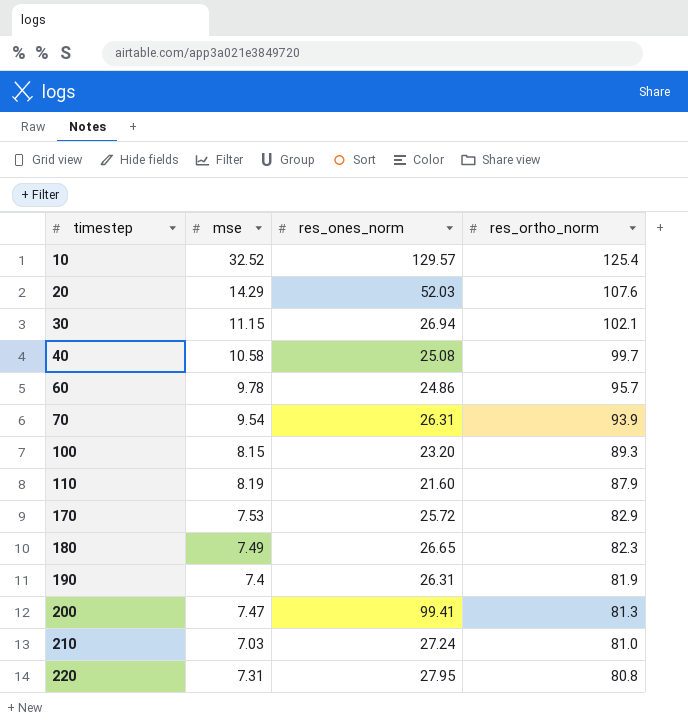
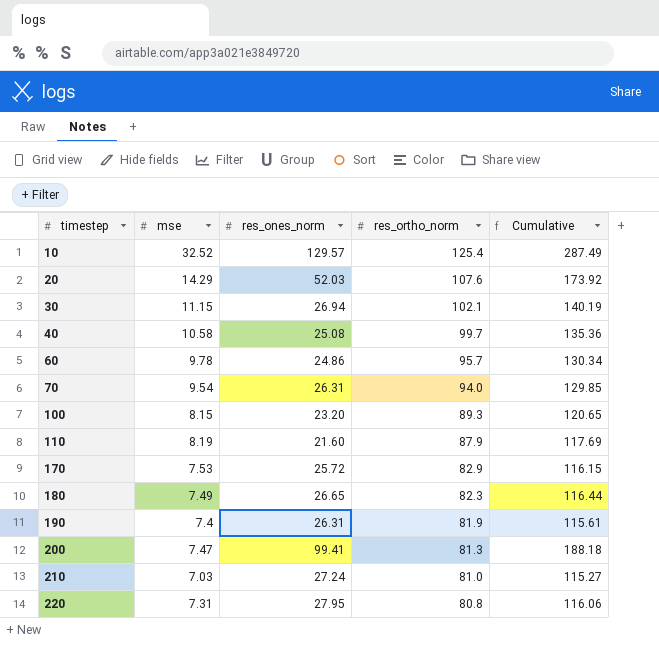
column Cumulative | formula: none -> [mse] + [res_ones_norm] + [res_ortho_norm]
70 | res_ortho_norm: 93.9 -> 94.0

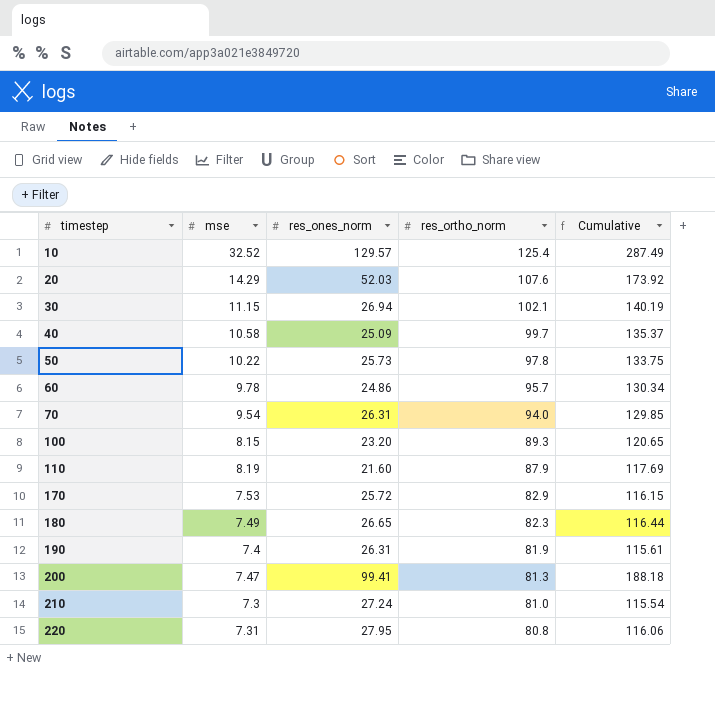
40 | res_ones_norm: 25.08 -> 25.09
40 | Cumulative: 135.36 -> 135.37
row 50: none -> 10.22 | 25.73 | 97.8 | 133.75
210 | mse: 7.03 -> 7.3
210 | Cumulative: 115.27 -> 115.54

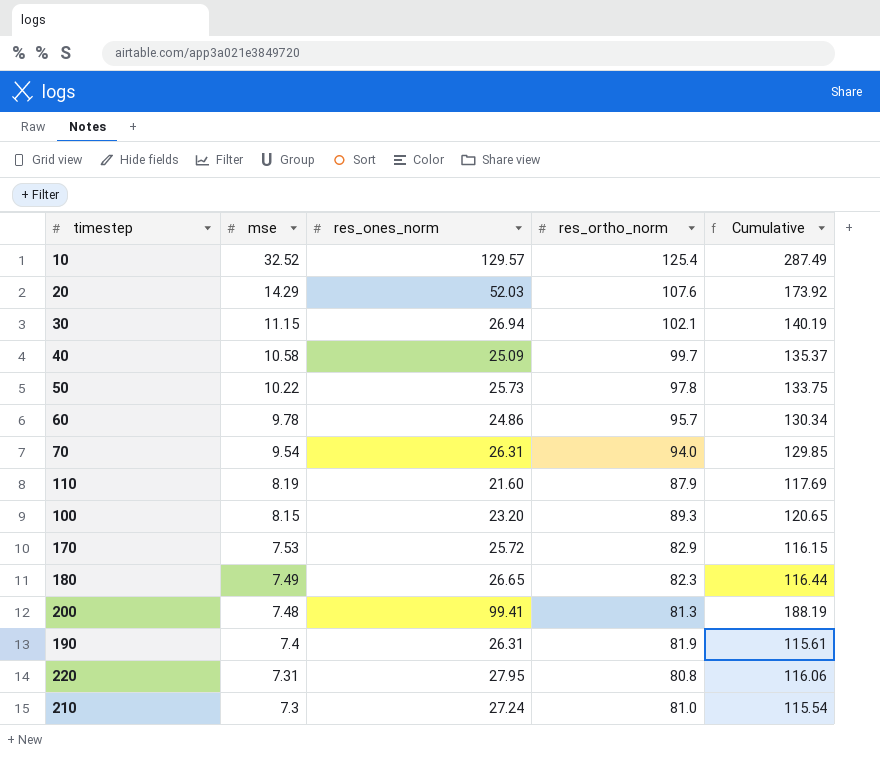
row order: timestep ascending -> mse descending
200 | mse: 7.47 -> 7.48
200 | Cumulative: 188.18 -> 188.19

